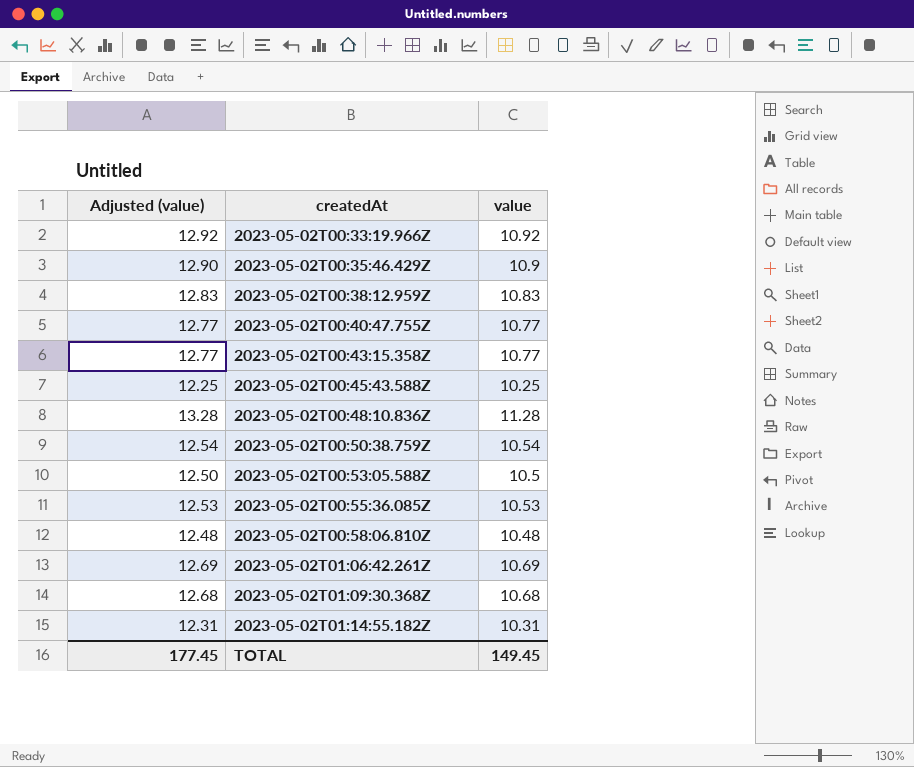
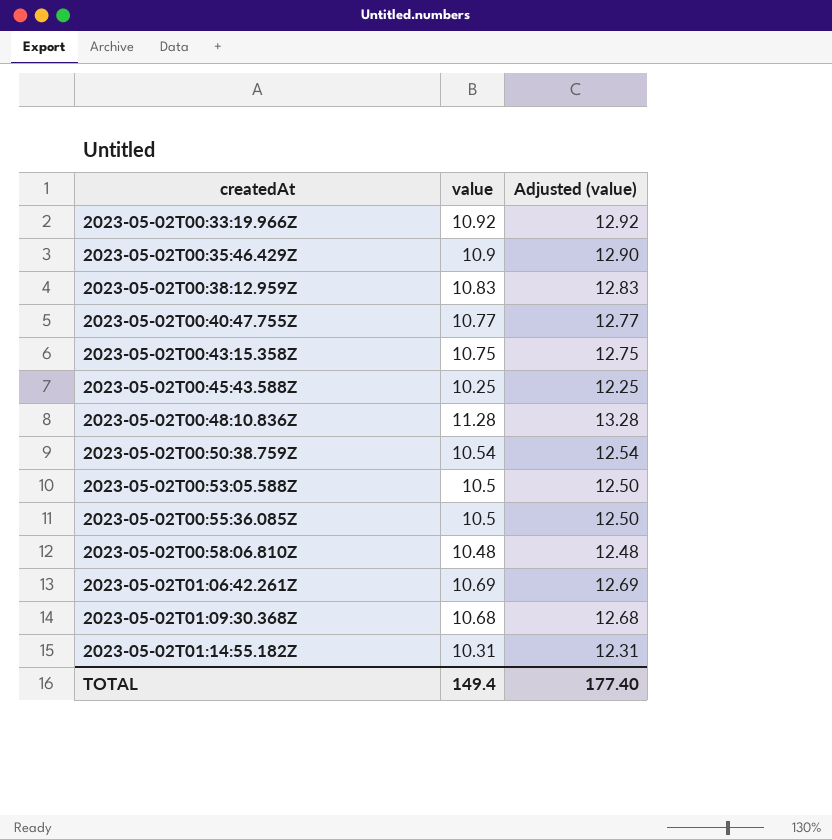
column Adjusted (value) | position: 1 -> 3
2023-05-02T00:43:15.358Z | value: 10.77 -> 10.75
2023-05-02T00:43:15.358Z | Adjusted (value): 12.77 -> 12.75
2023-05-02T00:55:36.085Z | value: 10.53 -> 10.5
2023-05-02T00:55:36.085Z | Adjusted (value): 12.53 -> 12.50
TOTAL | value: 149.45 -> 149.4
TOTAL | Adjusted (value): 177.45 -> 177.40

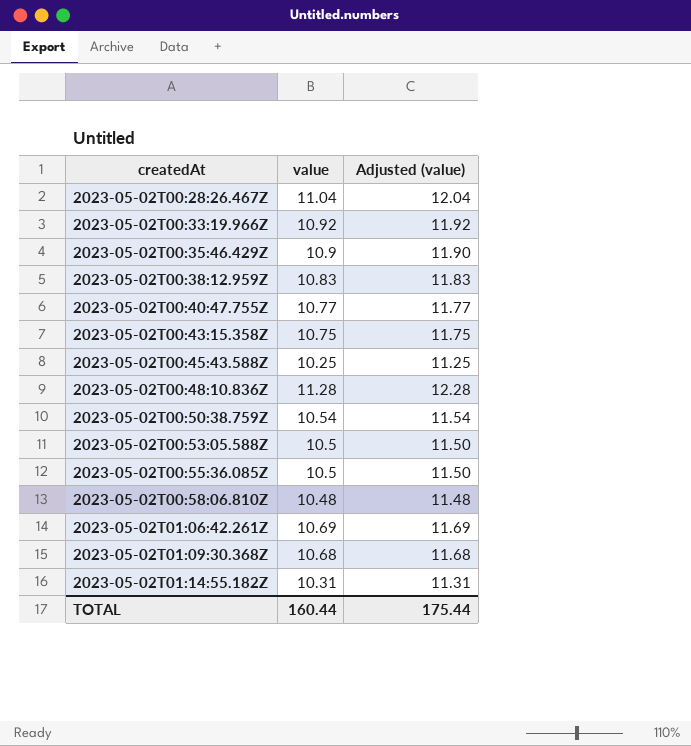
column Adjusted (value) | formula: [value] + 2 -> [value] + 1
row 2023-05-02T00:28:26.467Z: none -> 11.04 | 12.04
TOTAL | value: 149.4 -> 160.44
TOTAL | Adjusted (value): 177.40 -> 175.44

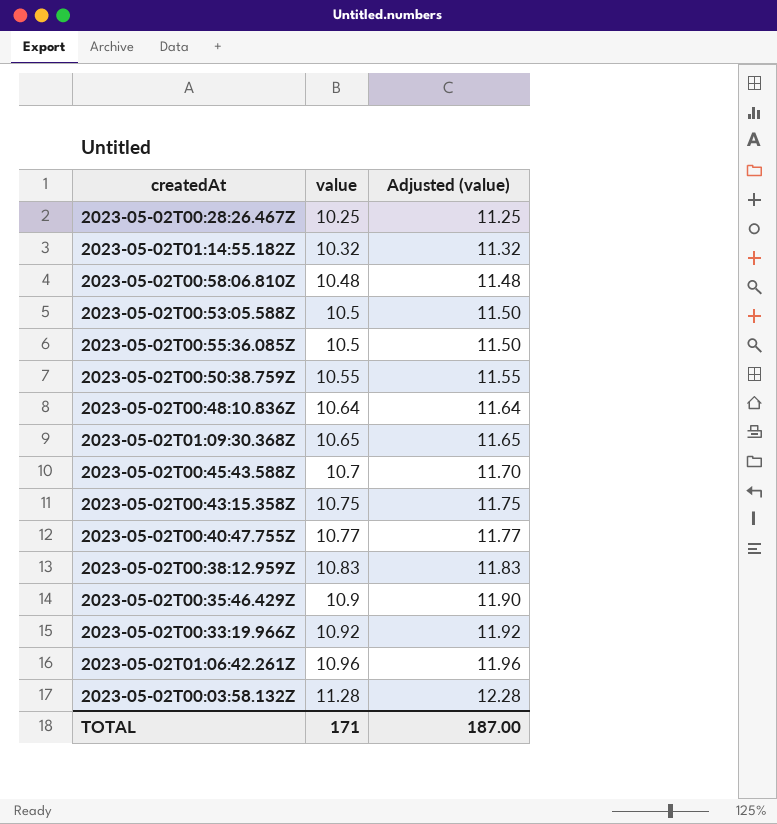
row order: createdAt ascending -> value ascending
2023-05-02T00:28:26.467Z | value: 11.04 -> 10.25
2023-05-02T00:28:26.467Z | Adjusted (value): 12.04 -> 11.25
2023-05-02T01:14:55.182Z | value: 10.31 -> 10.32
2023-05-02T01:14:55.182Z | Adjusted (value): 11.31 -> 11.32
2023-05-02T00:50:38.759Z | value: 10.54 -> 10.55
2023-05-02T00:50:38.759Z | Adjusted (value): 11.54 -> 11.55
2023-05-02T00:48:10.836Z | value: 11.28 -> 10.64
2023-05-02T00:48:10.836Z | Adjusted (value): 12.28 -> 11.64
2023-05-02T01:09:30.368Z | value: 10.68 -> 10.65
2023-05-02T01:09:30.368Z | Adjusted (value): 11.68 -> 11.65
2023-05-02T00:45:43.588Z | value: 10.25 -> 10.7
2023-05-02T00:45:43.588Z | Adjusted (value): 11.25 -> 11.70
2023-05-02T01:06:42.261Z | value: 10.69 -> 10.96
2023-05-02T01:06:42.261Z | Adjusted (value): 11.69 -> 11.96
row 2023-05-02T00:03:58.132Z: none -> 11.28 | 12.28
TOTAL | value: 160.44 -> 171
TOTAL | Adjusted (value): 175.44 -> 187.00

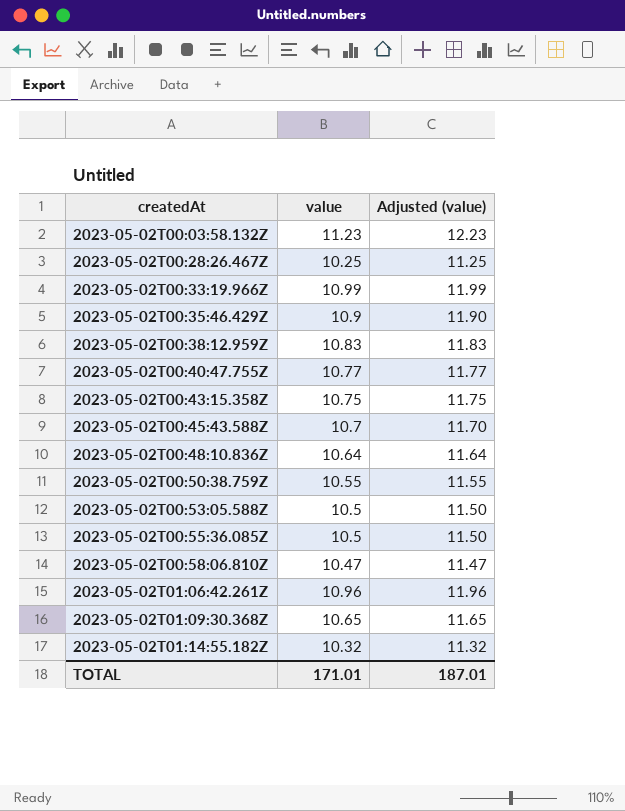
row order: value ascending -> createdAt ascending
2023-05-02T00:03:58.132Z | value: 11.28 -> 11.23
2023-05-02T00:03:58.132Z | Adjusted (value): 12.28 -> 12.23
2023-05-02T00:33:19.966Z | value: 10.92 -> 10.99
2023-05-02T00:33:19.966Z | Adjusted (value): 11.92 -> 11.99
2023-05-02T00:58:06.810Z | value: 10.48 -> 10.47
2023-05-02T00:58:06.810Z | Adjusted (value): 11.48 -> 11.47
TOTAL | value: 171 -> 171.01
TOTAL | Adjusted (value): 187.00 -> 187.01

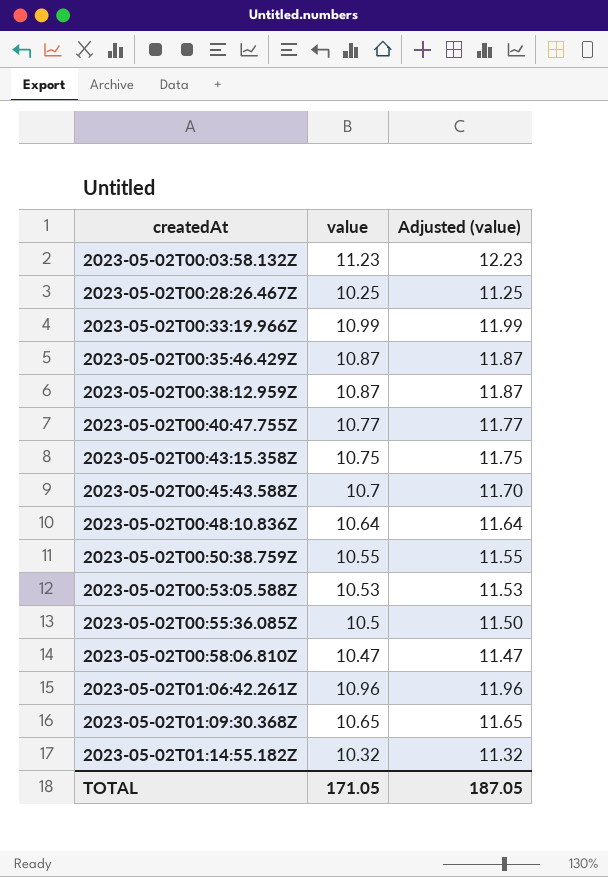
2023-05-02T00:35:46.429Z | value: 10.9 -> 10.87
2023-05-02T00:35:46.429Z | Adjusted (value): 11.90 -> 11.87
2023-05-02T00:38:12.959Z | value: 10.83 -> 10.87
2023-05-02T00:38:12.959Z | Adjusted (value): 11.83 -> 11.87
2023-05-02T00:53:05.588Z | value: 10.5 -> 10.53
2023-05-02T00:53:05.588Z | Adjusted (value): 11.50 -> 11.53
TOTAL | value: 171.01 -> 171.05
TOTAL | Adjusted (value): 187.01 -> 187.05

